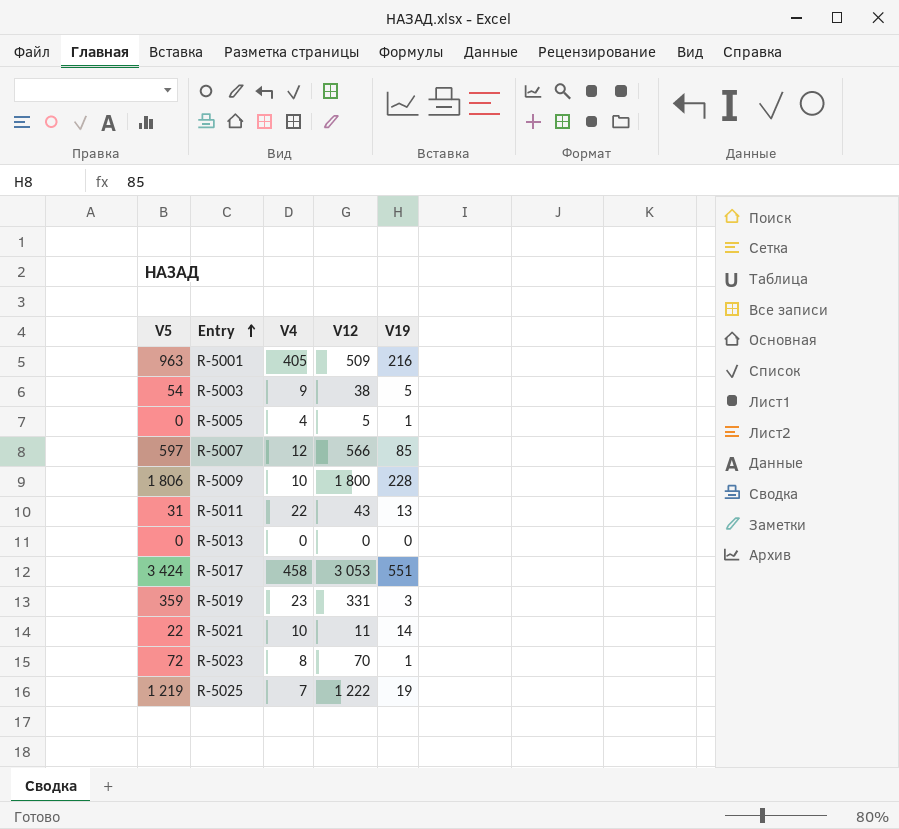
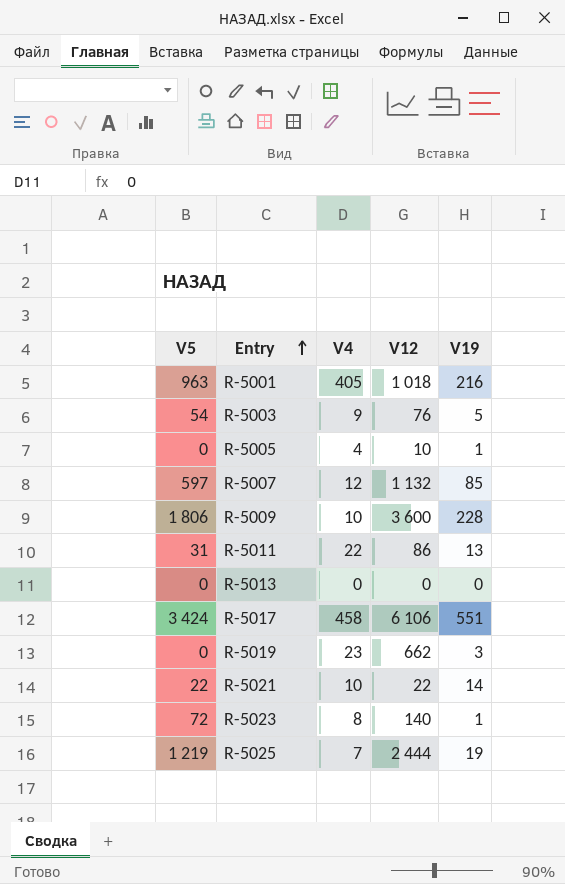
R-5001 | V12: 509 -> 1 018
R-5003 | V12: 38 -> 76
R-5005 | V12: 5 -> 10
R-5007 | V12: 566 -> 1 132
R-5009 | V12: 1 800 -> 3 600
R-5011 | V12: 43 -> 86
R-5017 | V12: 3 053 -> 6 106
R-5019 | V5: 359 -> 0
R-5019 | V12: 331 -> 662
R-5021 | V12: 11 -> 22
R-5023 | V12: 70 -> 140
R-5025 | V12: 1 222 -> 2 444

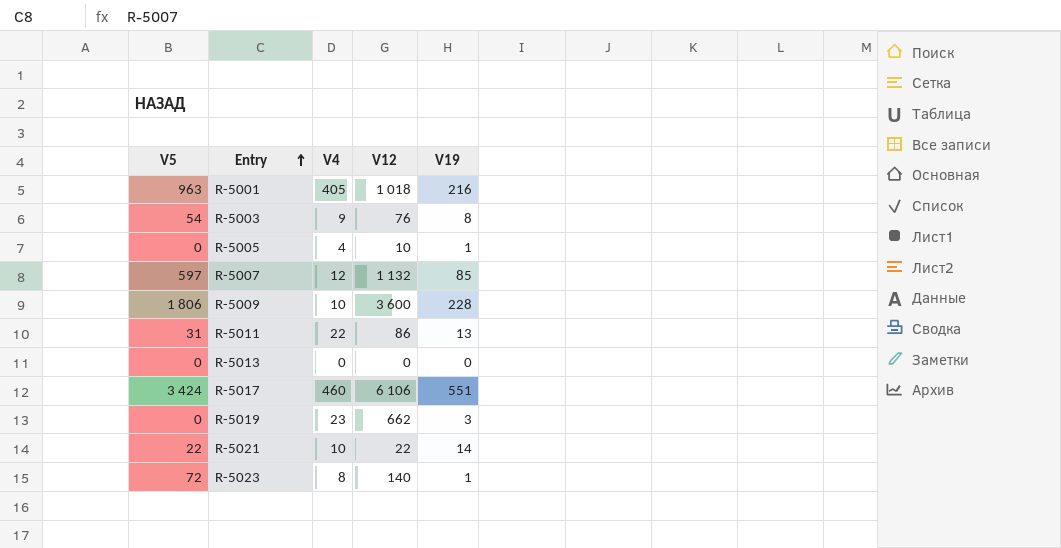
row R-5025: 1 219 | 7 | 2 444 | 19 -> none
R-5003 | V19: 5 -> 8
R-5017 | V4: 458 -> 460

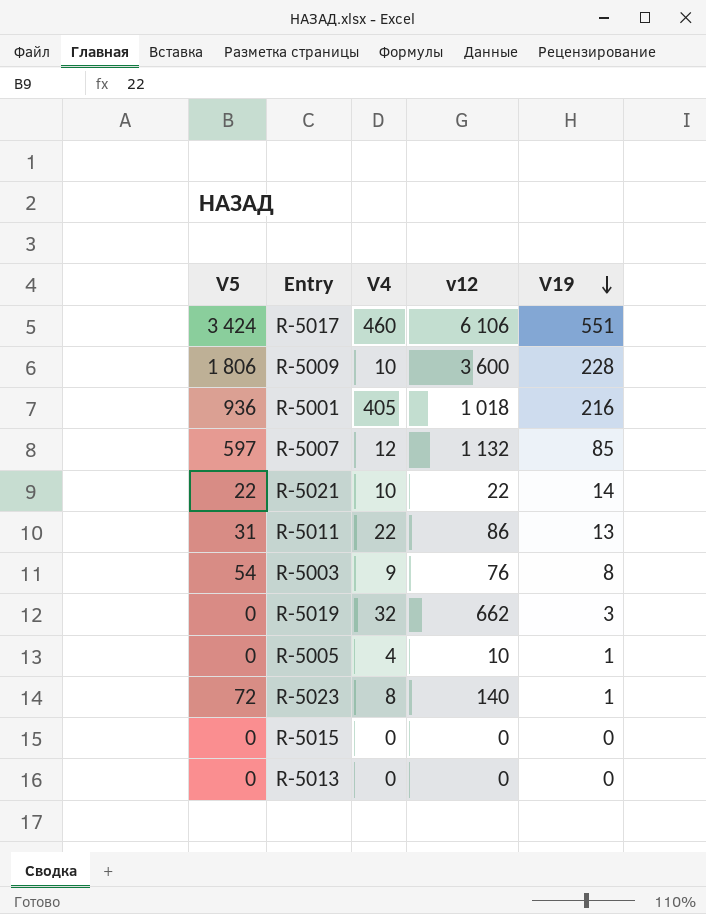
row order: Entry ascending -> V19 descending
column name: V12 -> v12
R-5001 | V5: 963 -> 936
R-5019 | V4: 23 -> 32
row R-5015: none -> 0 | 0 | 0 | 0

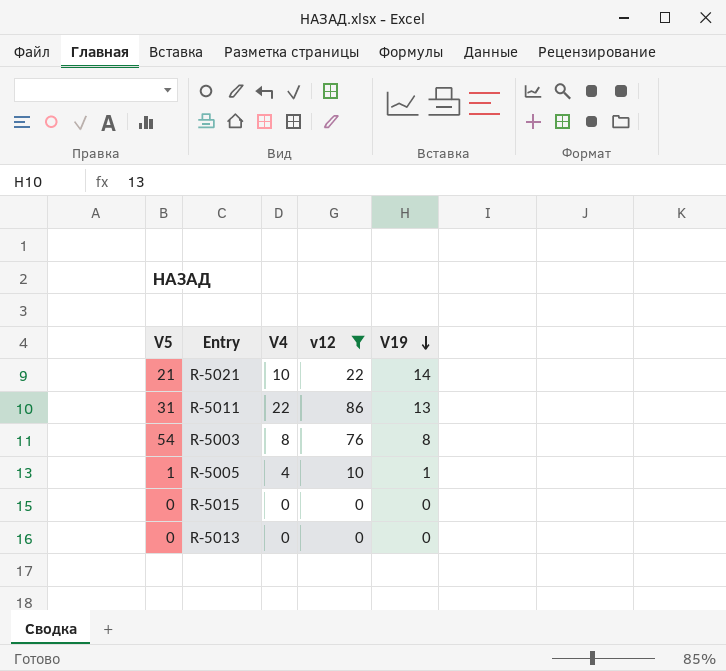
filter: none -> v12 <= 86
R-5021 | V5: 22 -> 21
R-5003 | V4: 9 -> 8
R-5005 | V5: 0 -> 1

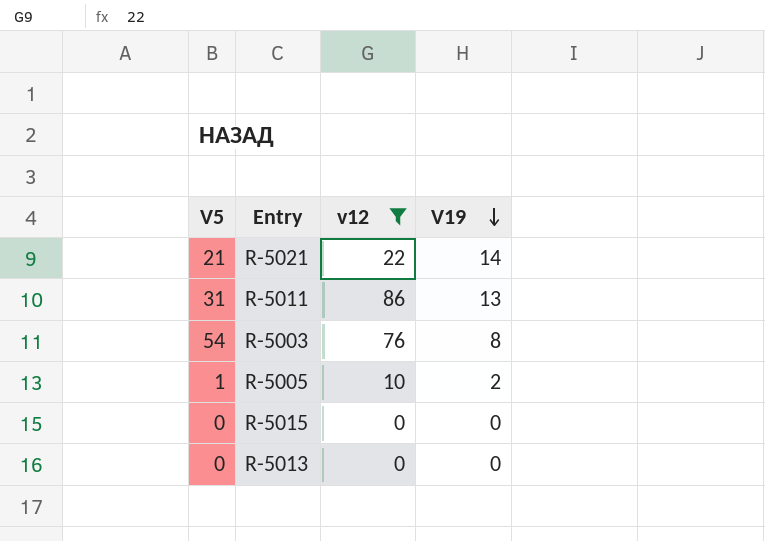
column V4 | position: 3 -> none
R-5005 | V19: 1 -> 2

